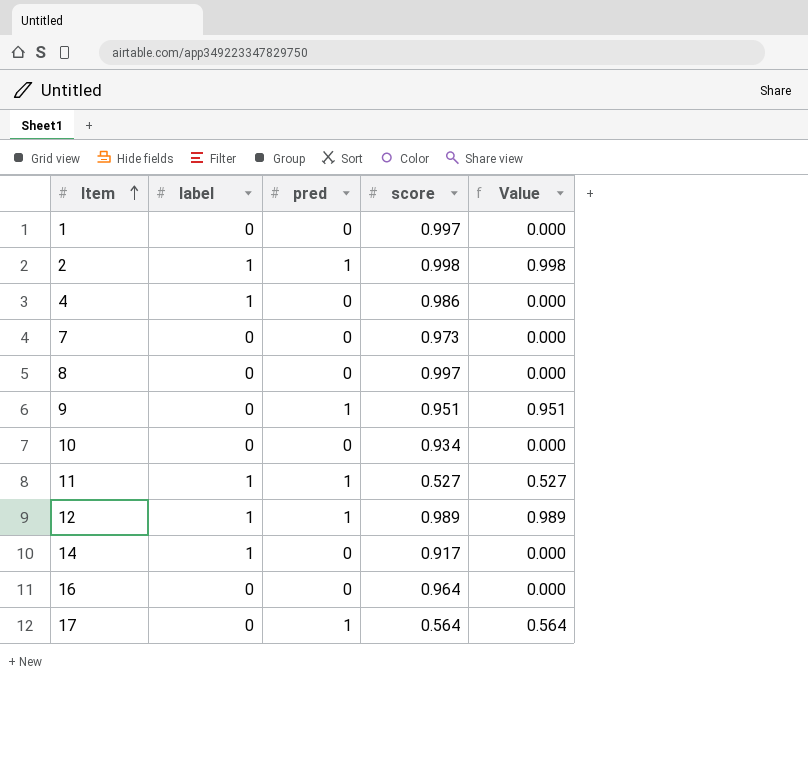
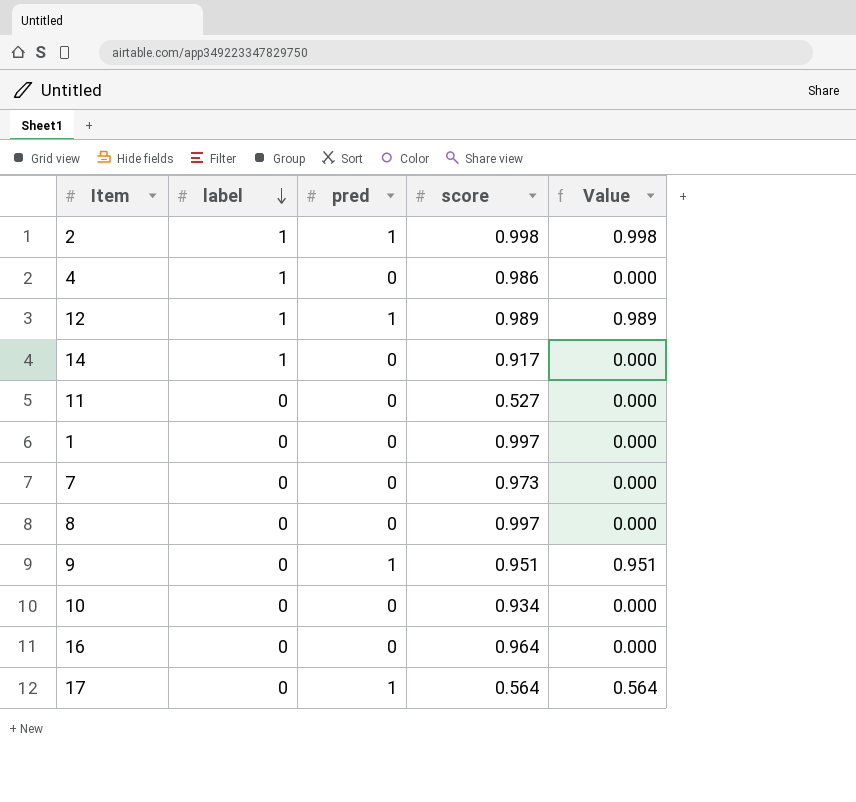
row order: Item ascending -> label descending
11 | label: 1 -> 0
11 | pred: 1 -> 0
11 | Value: 0.527 -> 0.000

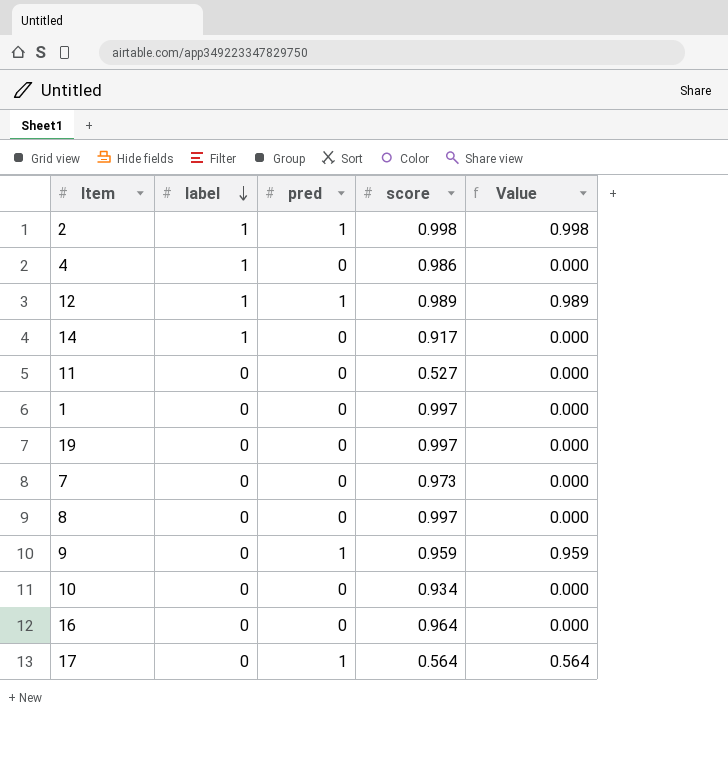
row 19: none -> 0 | 0 | 0.997 | 0.000
9 | score: 0.951 -> 0.959
9 | Value: 0.951 -> 0.959

